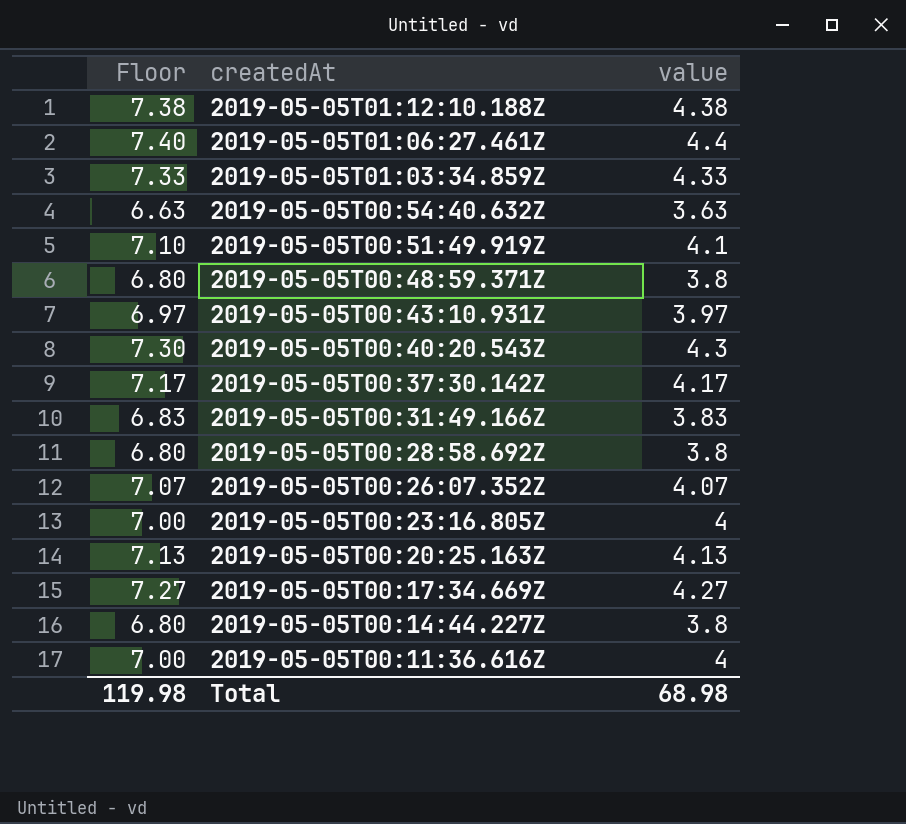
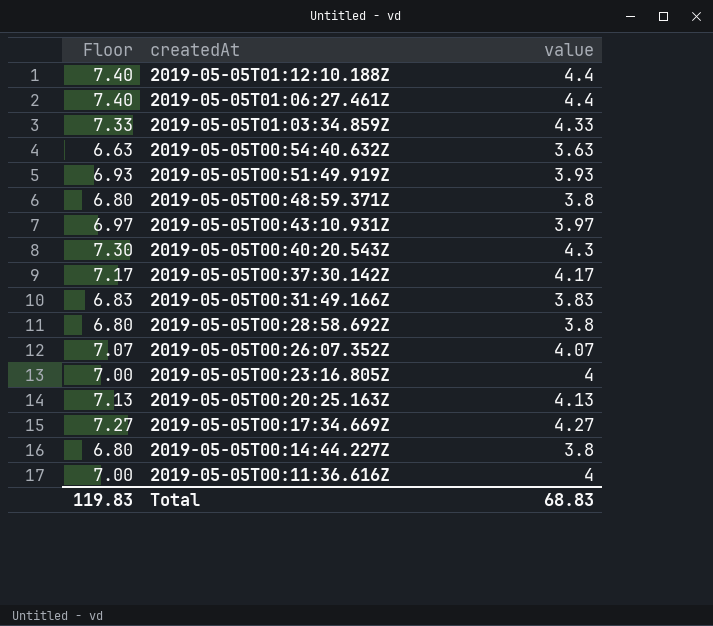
2019-05-05T01:12:10.188Z | Floor: 7.38 -> 7.40
2019-05-05T01:12:10.188Z | value: 4.38 -> 4.4
2019-05-05T00:51:49.919Z | Floor: 7.10 -> 6.93
2019-05-05T00:51:49.919Z | value: 4.1 -> 3.93
Total | Floor: 119.98 -> 119.83
Total | value: 68.98 -> 68.83

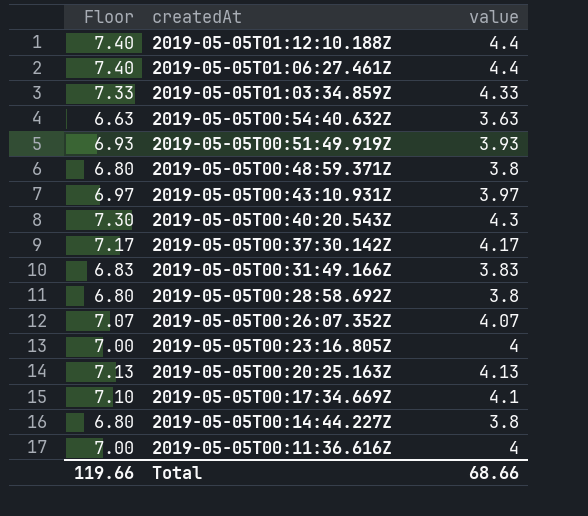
2019-05-05T00:17:34.669Z | Floor: 7.27 -> 7.10
2019-05-05T00:17:34.669Z | value: 4.27 -> 4.1
Total | Floor: 119.83 -> 119.66
Total | value: 68.83 -> 68.66

